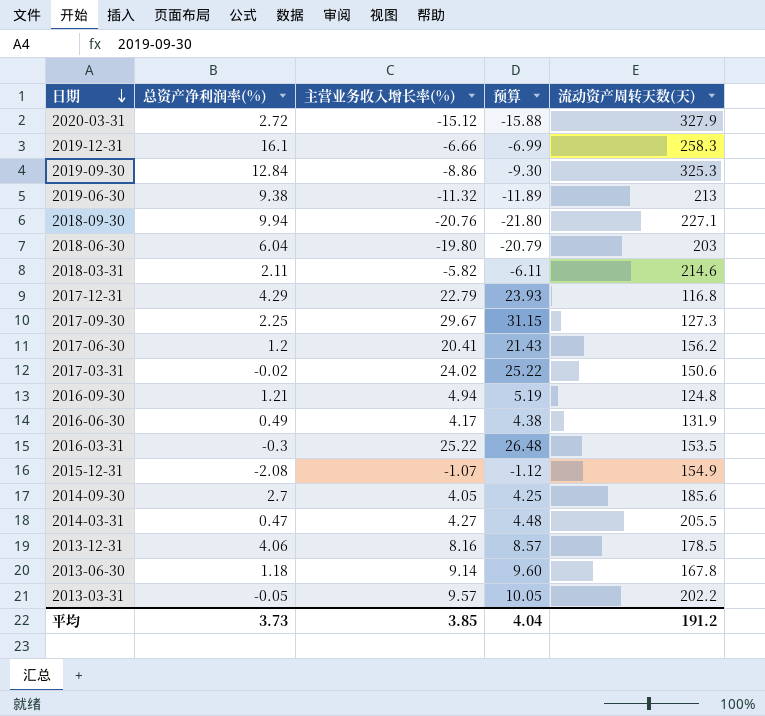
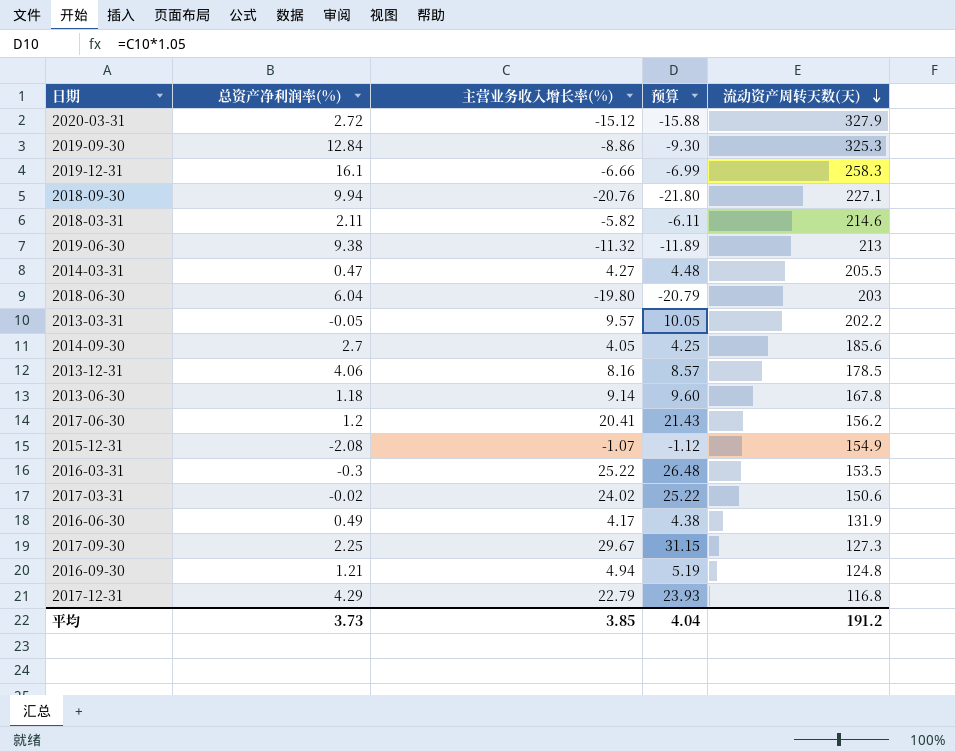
row order: 日期 descending -> 流动资产周转天数(天) descending

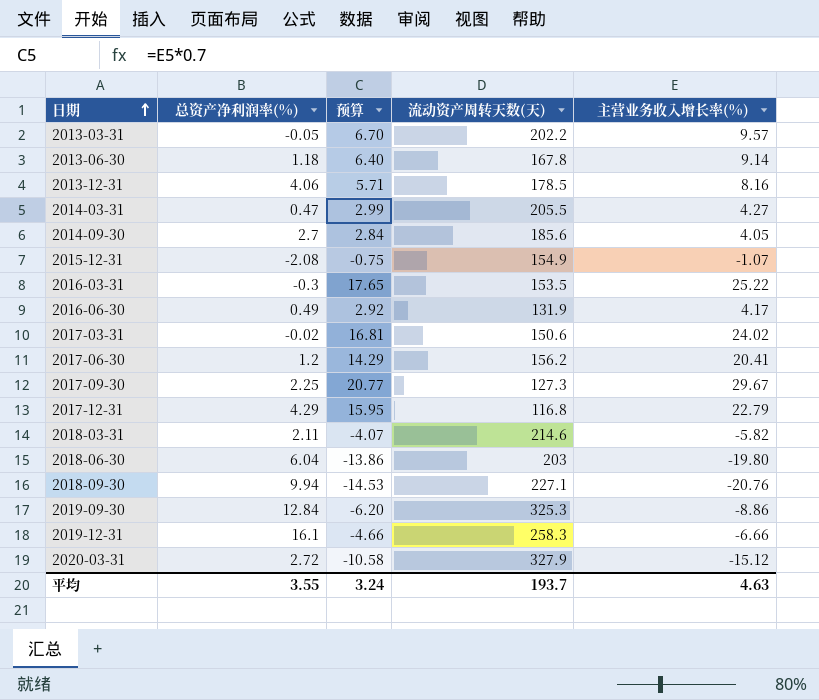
row order: 流动资产周转天数(天) descending -> 日期 ascending
column 预算 | formula: [主营业务收入增长率(%)] * 1.05 -> [主营业务收入增长率(%)] * 0.7
column 主营业务收入增长率(%) | position: 3 -> 5
row 2019-06-30: 9.38 | -11.32 | -11.89 | 213 -> none
row 2016-09-30: 1.21 | 4.94 | 5.19 | 124.8 -> none
平均 | 总资产净利润率(%): 3.73 -> 3.55
平均 | 预算: 4.04 -> 3.24
平均 | 流动资产周转天数(天): 191.2 -> 193.7
平均 | 主营业务收入增长率(%): 3.85 -> 4.63

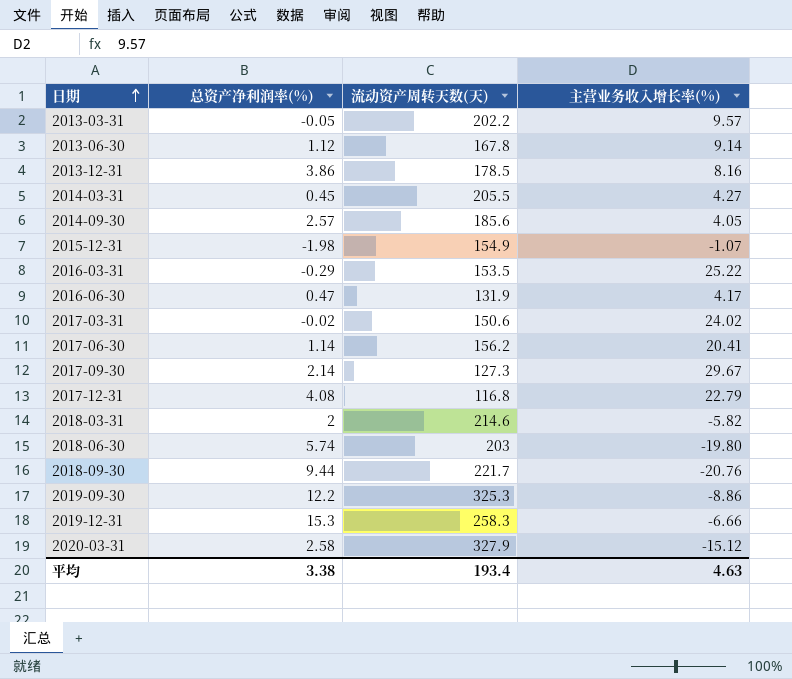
column 预算 | formula: [主营业务收入增长率(%)] * 0.7 -> none
2013-06-30 | 总资产净利润率(%): 1.18 -> 1.12
2013-12-31 | 总资产净利润率(%): 4.06 -> 3.86
2014-03-31 | 总资产净利润率(%): 0.47 -> 0.45
2014-09-30 | 总资产净利润率(%): 2.7 -> 2.57
2015-12-31 | 总资产净利润率(%): -2.08 -> -1.98
2016-03-31 | 总资产净利润率(%): -0.3 -> -0.29
2016-06-30 | 总资产净利润率(%): 0.49 -> 0.47
2017-06-30 | 总资产净利润率(%): 1.2 -> 1.14
2017-09-30 | 总资产净利润率(%): 2.25 -> 2.14
2017-12-31 | 总资产净利润率(%): 4.29 -> 4.08
2018-03-31 | 总资产净利润率(%): 2.11 -> 2
2018-06-30 | 总资产净利润率(%): 6.04 -> 5.74
2018-09-30 | 总资产净利润率(%): 9.94 -> 9.44
2018-09-30 | 流动资产周转天数(天): 227.1 -> 221.7
2019-09-30 | 总资产净利润率(%): 12.84 -> 12.2
2019-12-31 | 总资产净利润率(%): 16.1 -> 15.3
2020-03-31 | 总资产净利润率(%): 2.72 -> 2.58
平均 | 总资产净利润率(%): 3.55 -> 3.38
平均 | 流动资产周转天数(天): 193.7 -> 193.4

